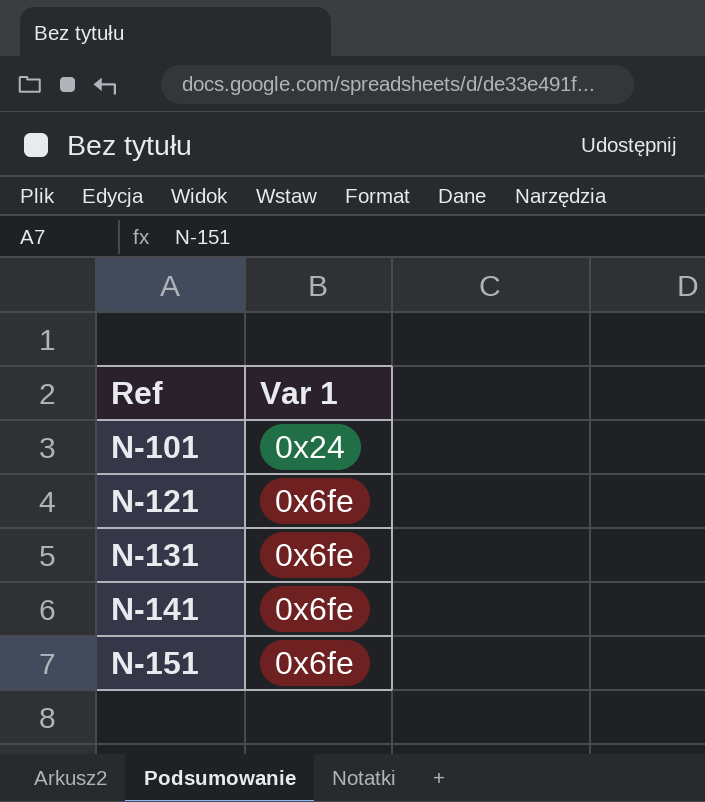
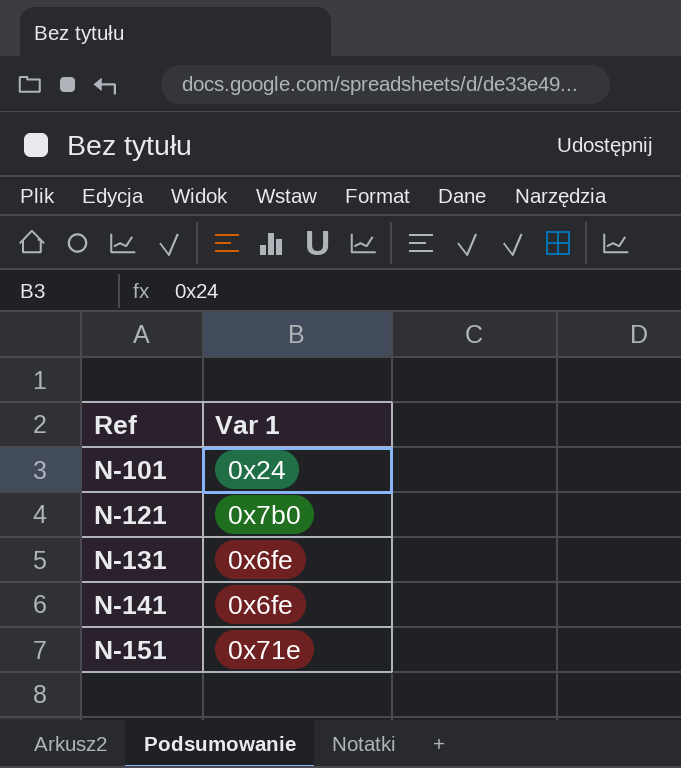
N-121 | Var 1: 0x6fe -> 0x7b0
N-151 | Var 1: 0x6fe -> 0x71e

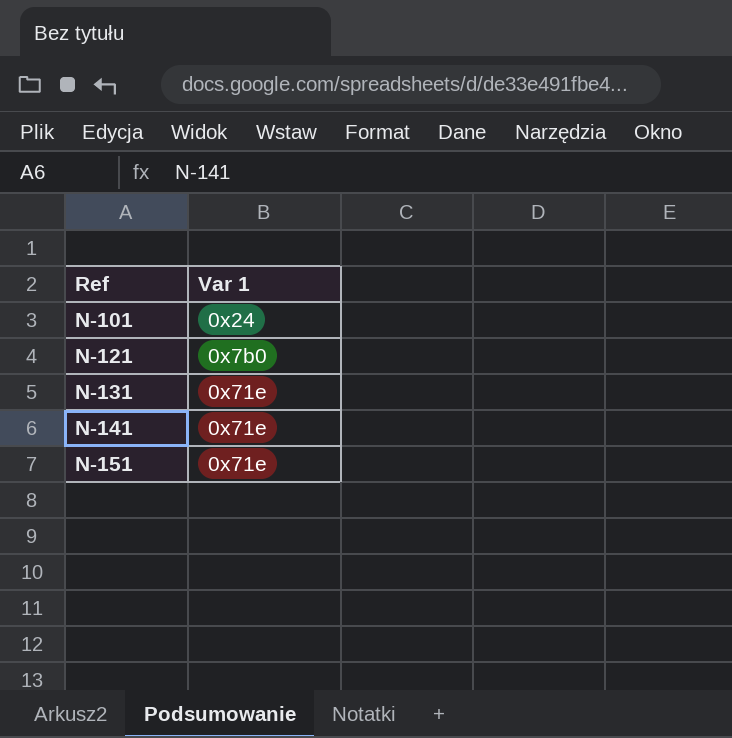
N-131 | Var 1: 0x6fe -> 0x71e
N-141 | Var 1: 0x6fe -> 0x71e

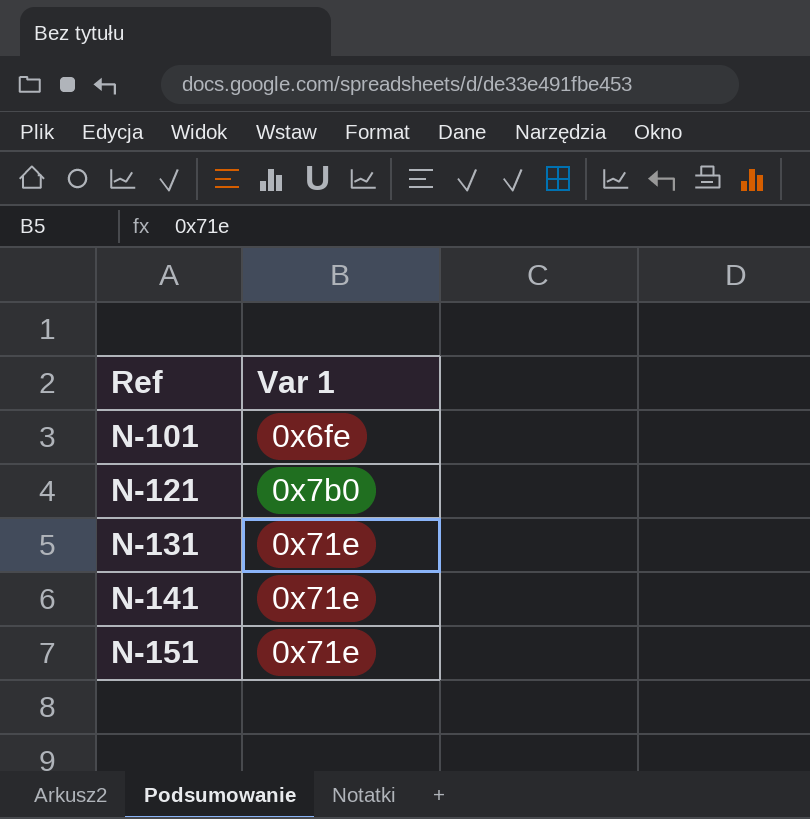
N-101 | Var 1: 0x24 -> 0x6fe

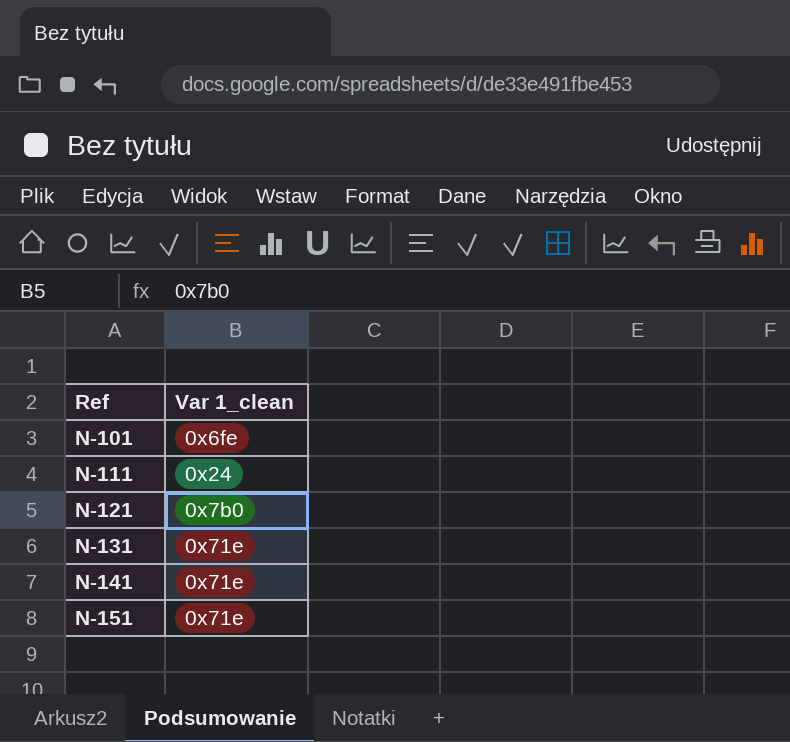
column name: Var 1 -> Var 1_clean
row N-111: none -> 0x24

